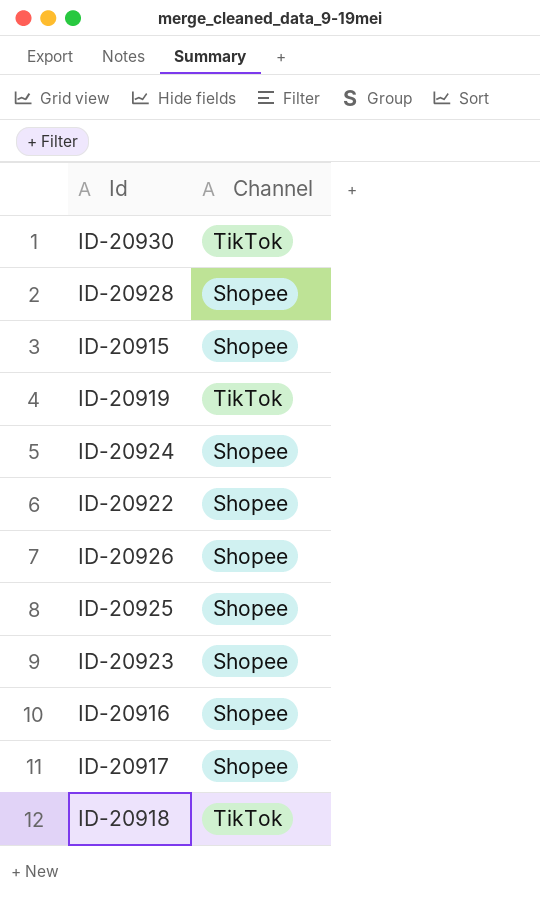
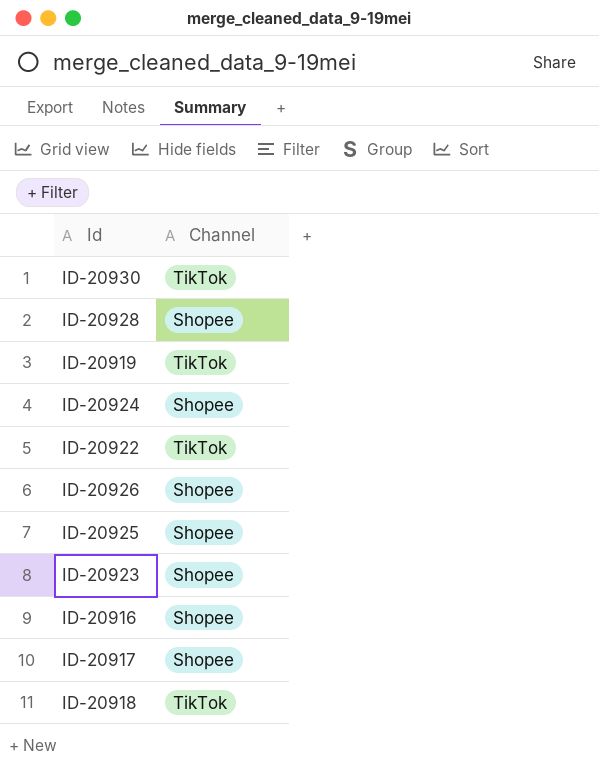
row ID-20915: Shopee -> none
ID-20922 | Channel: Shopee -> TikTok

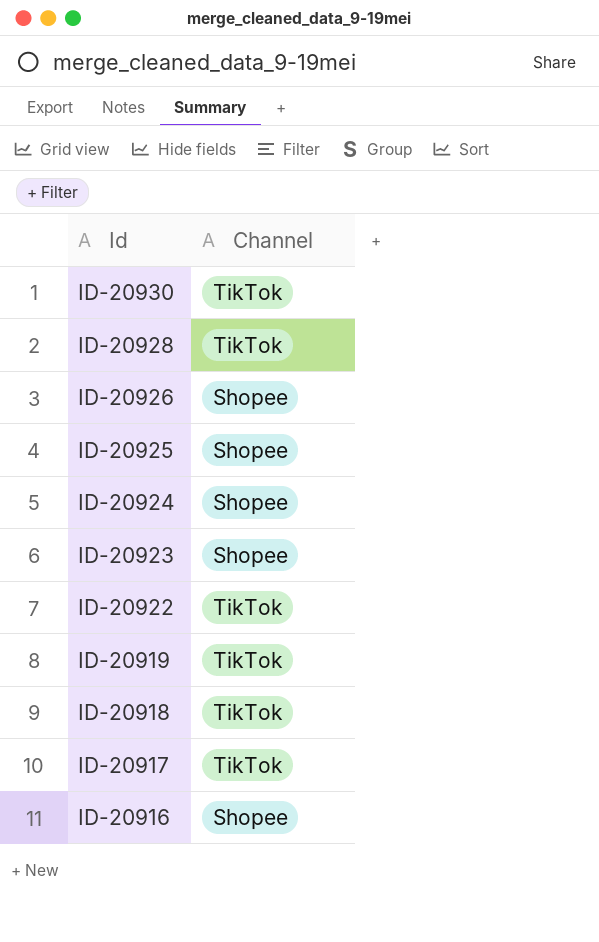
row order: none -> Id descending
ID-20928 | Channel: Shopee -> TikTok
ID-20917 | Channel: Shopee -> TikTok

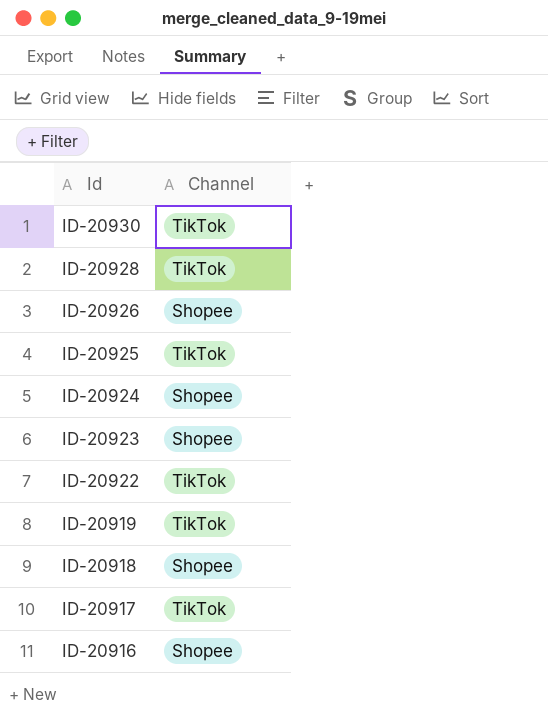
ID-20925 | Channel: Shopee -> TikTok
ID-20918 | Channel: TikTok -> Shopee

